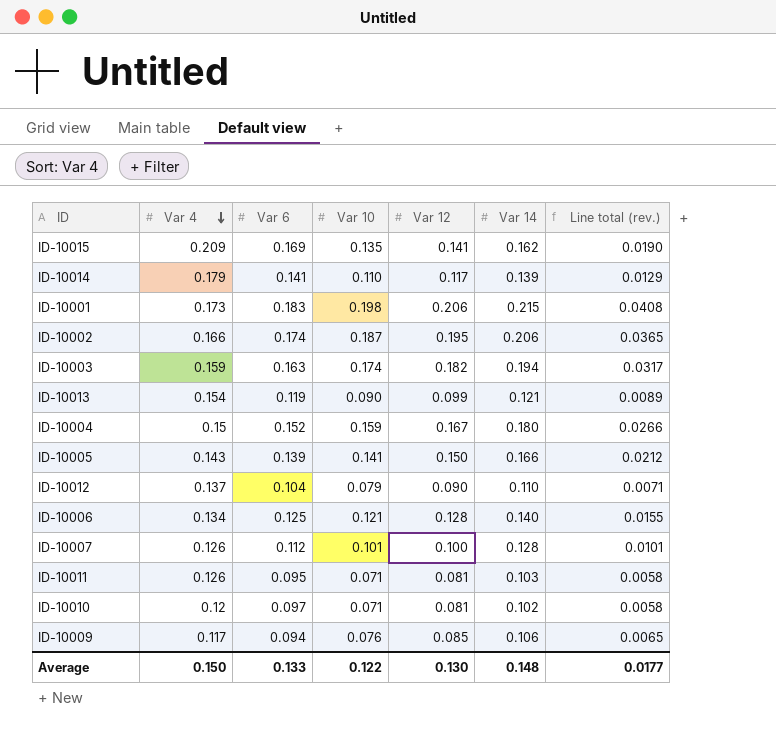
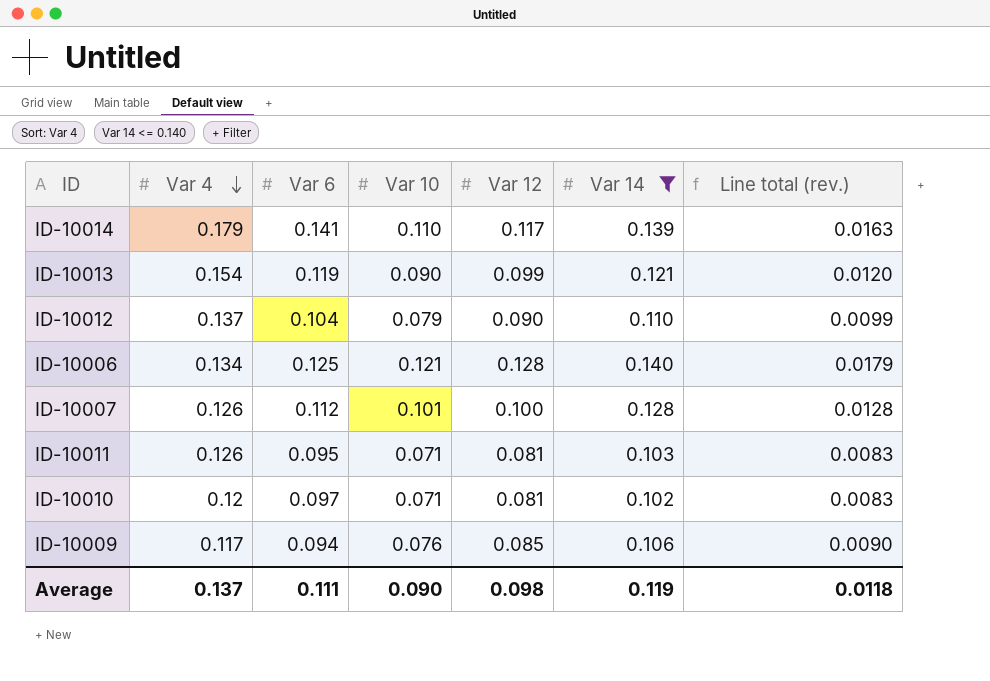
filter: none -> Var 14 <= 0.140
column Line total (rev.) | formula: [Var 10] * [Var 12] -> [Var 12] * [Var 14]
Average | Var 4: 0.150 -> 0.137
Average | Var 6: 0.133 -> 0.111
Average | Var 10: 0.122 -> 0.090
Average | Var 12: 0.130 -> 0.098
Average | Var 14: 0.148 -> 0.119
Average | Line total (rev.): 0.0177 -> 0.0118

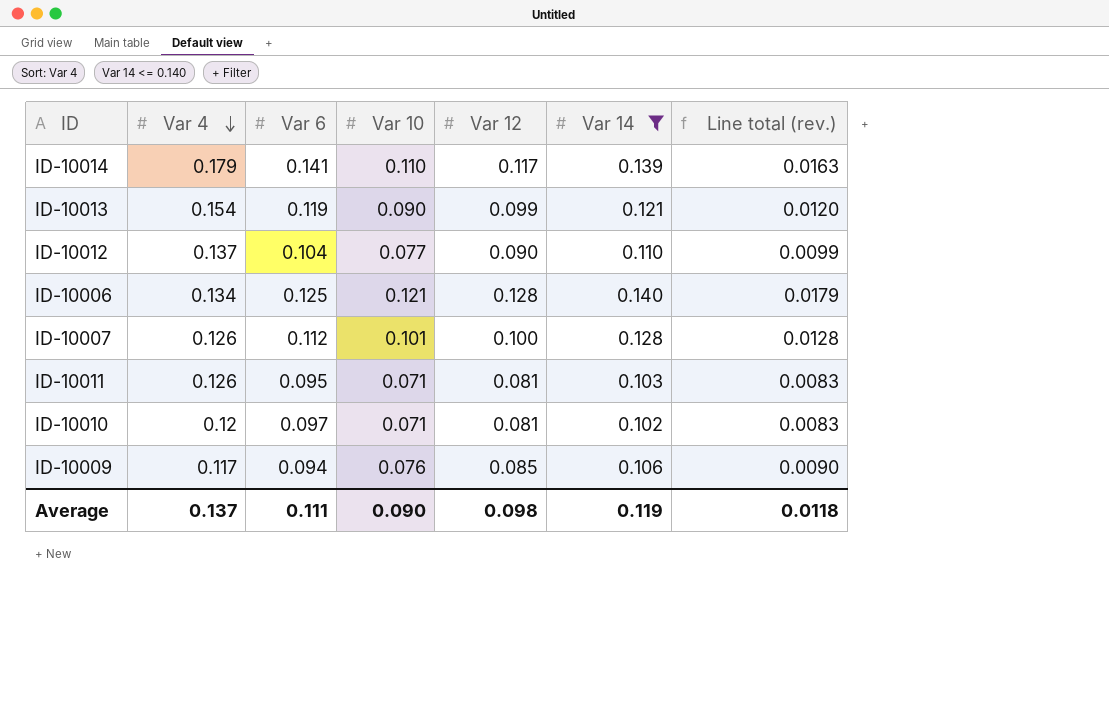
ID-10012 | Var 10: 0.079 -> 0.077

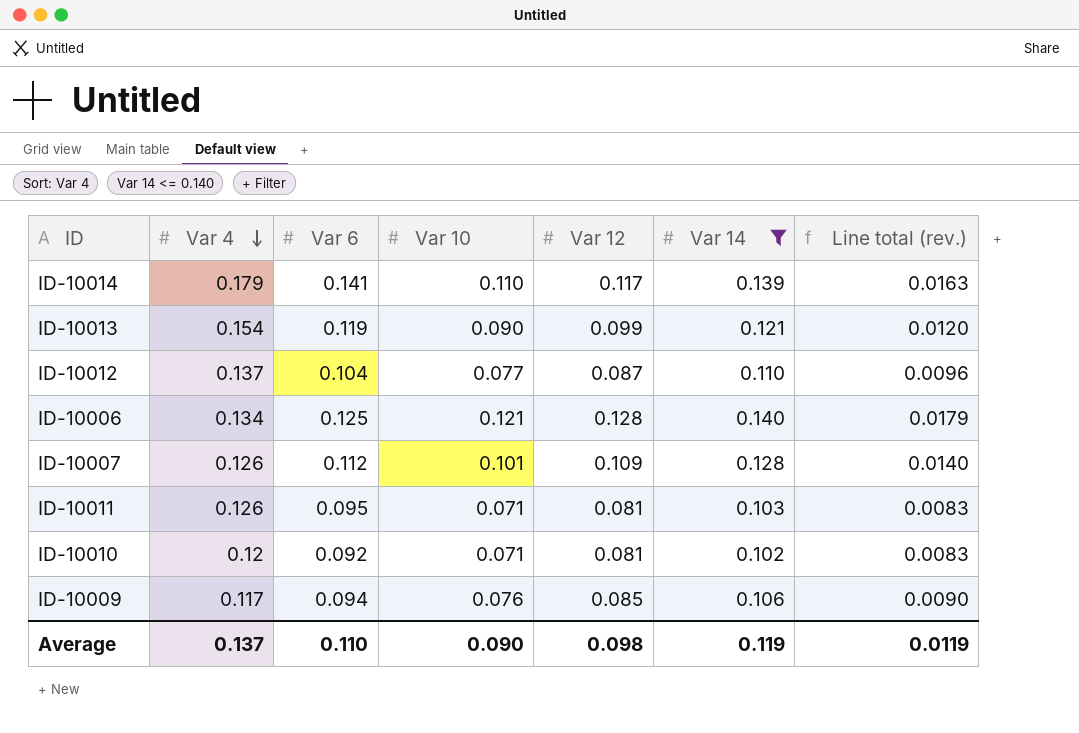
ID-10012 | Var 12: 0.090 -> 0.087
ID-10012 | Line total (rev.): 0.0099 -> 0.0096
ID-10007 | Var 12: 0.100 -> 0.109
ID-10007 | Line total (rev.): 0.0128 -> 0.0140
ID-10010 | Var 6: 0.097 -> 0.092
Average | Var 6: 0.111 -> 0.110
Average | Line total (rev.): 0.0118 -> 0.0119

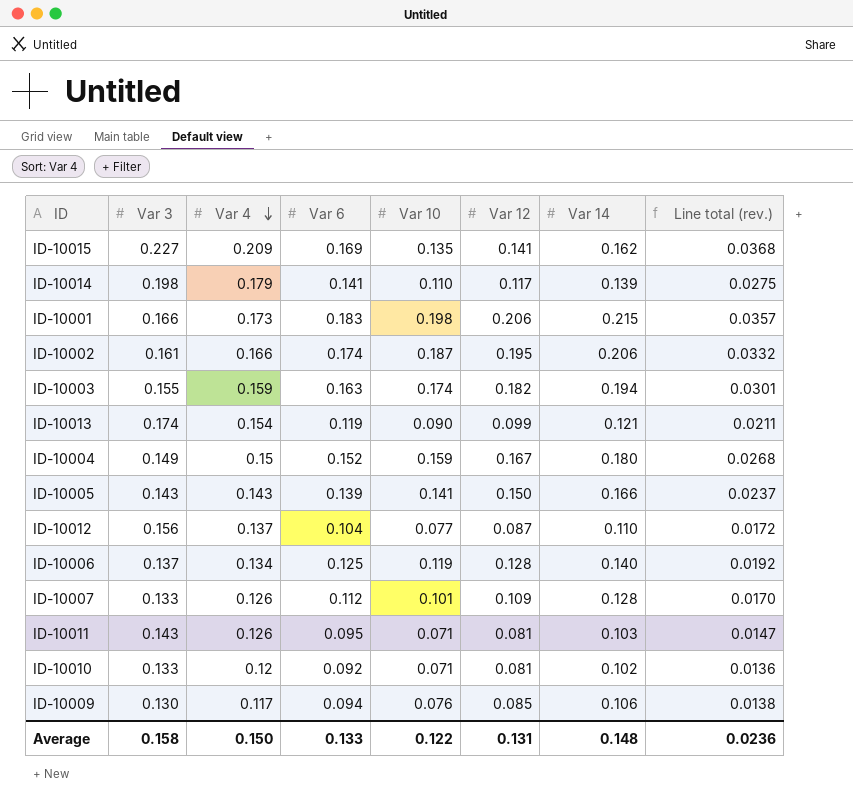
filter: Var 14 <= 0.140 -> none
column Var 3 | position: none -> 2
column Line total (rev.) | formula: [Var 12] * [Var 14] -> [Var 3] * [Var 14]
ID-10006 | Var 10: 0.121 -> 0.119
Average | Var 4: 0.137 -> 0.150
Average | Var 6: 0.110 -> 0.133
Average | Var 10: 0.090 -> 0.122
Average | Var 12: 0.098 -> 0.131
Average | Var 14: 0.119 -> 0.148
Average | Line total (rev.): 0.0119 -> 0.0236

